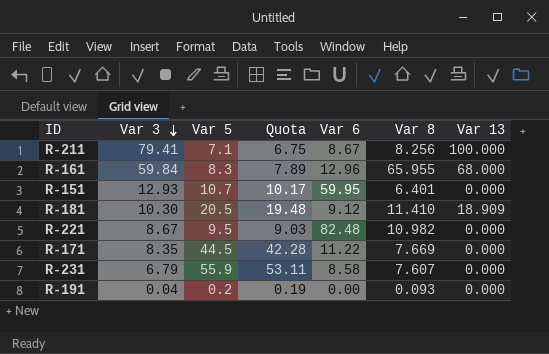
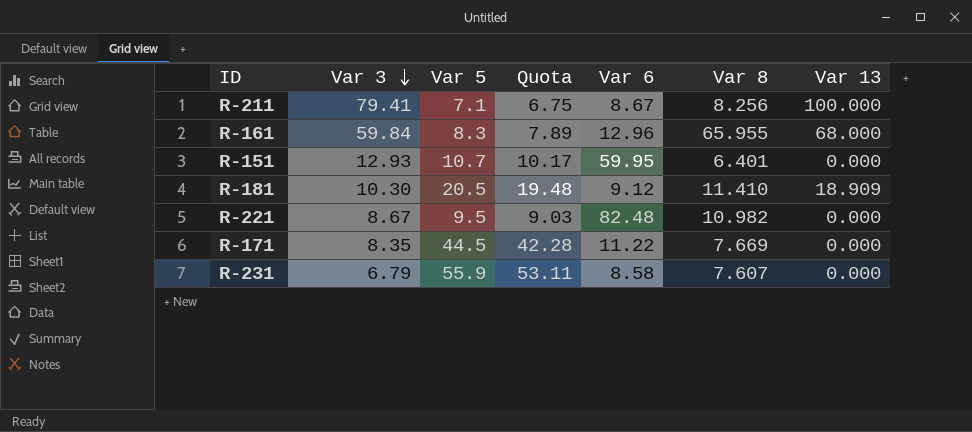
row R-191: 0.04 | 0.2 | 0.19 | 0.00 | 0.093 | 0.000 -> none

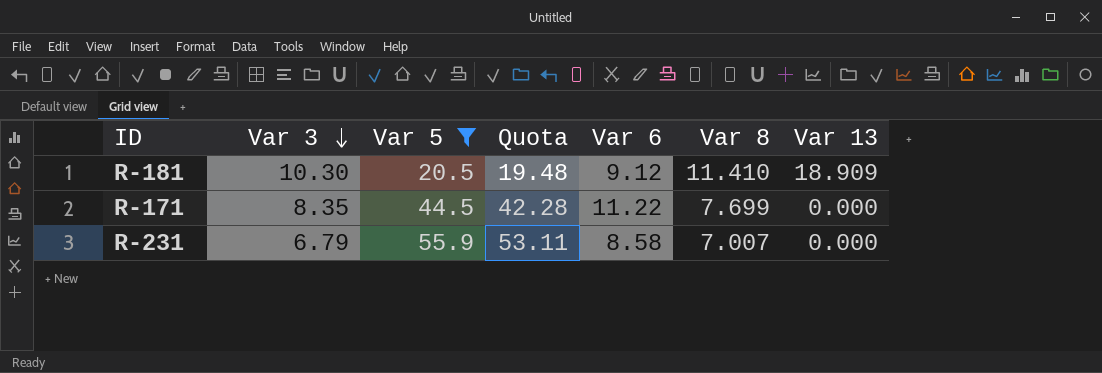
filter: none -> Var 5 >= 20.5
R-171 | Var 8: 7.669 -> 7.699
R-231 | Var 8: 7.607 -> 7.007

